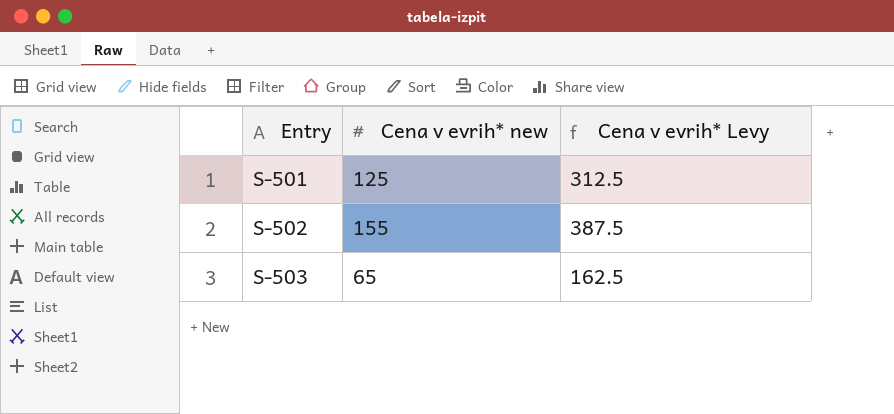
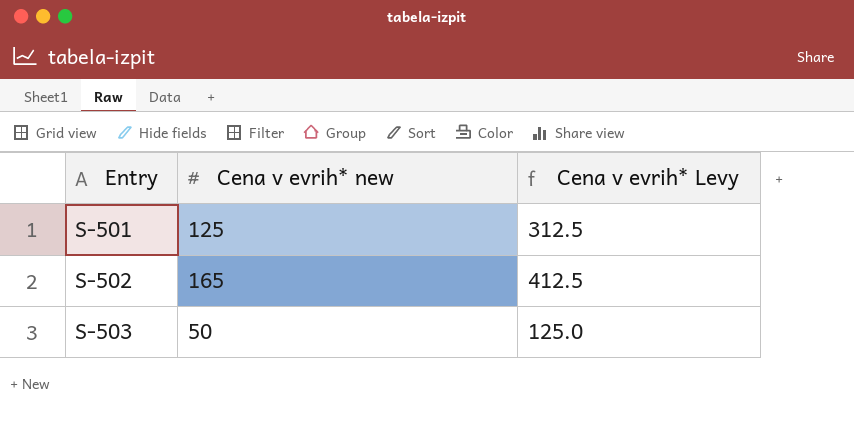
S-502 | Cena v evrih* new: 155 -> 165
S-502 | Cena v evrih* Levy: 387.5 -> 412.5
S-503 | Cena v evrih* new: 65 -> 50
S-503 | Cena v evrih* Levy: 162.5 -> 125.0

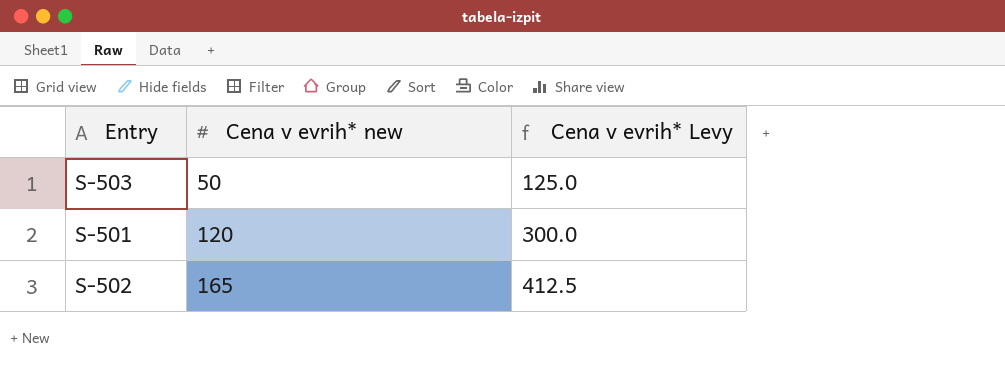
row order: Entry ascending -> Cena v evrih* new ascending
S-501 | Cena v evrih* new: 125 -> 120
S-501 | Cena v evrih* Levy: 312.5 -> 300.0

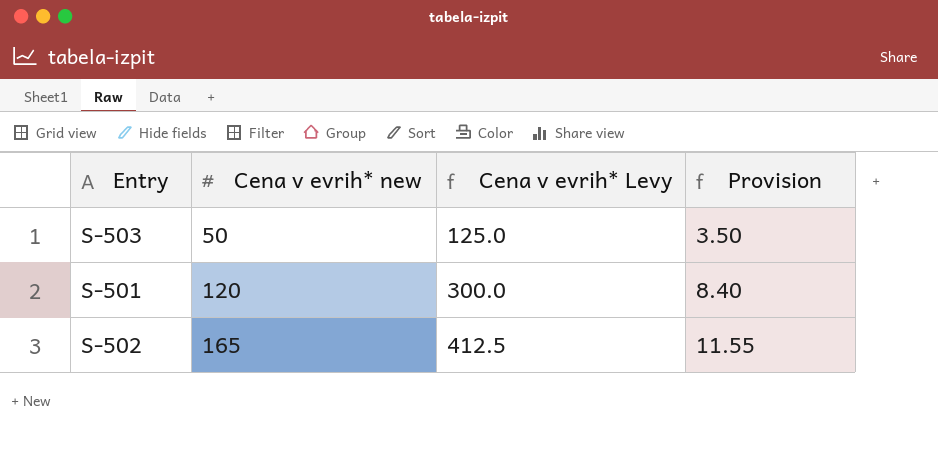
column Provision | formula: none -> [Cena v evrih* new] * 0.07

